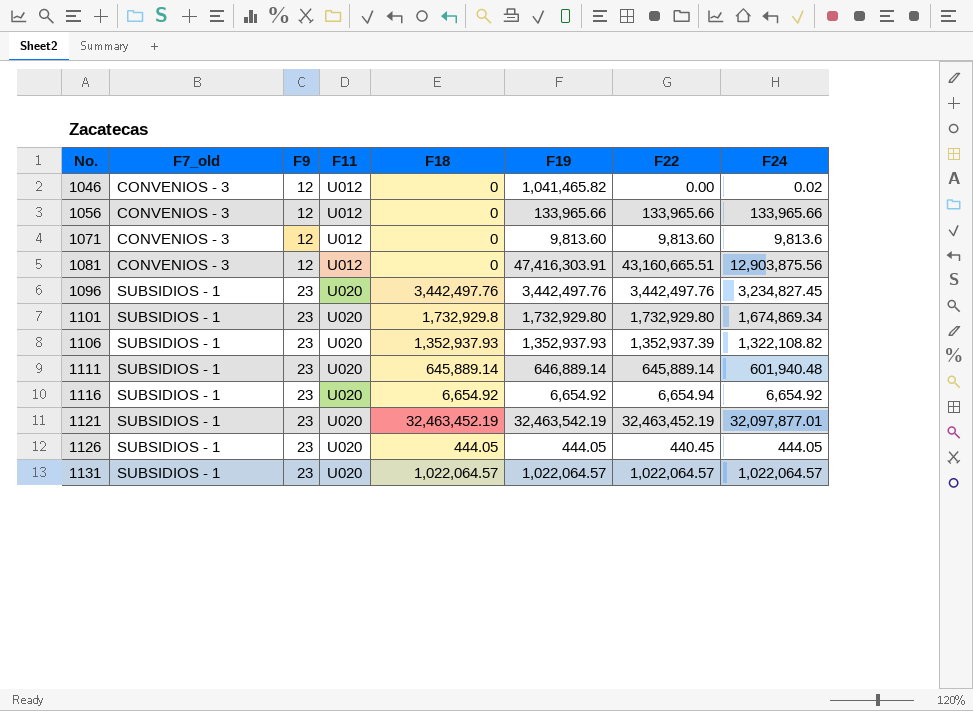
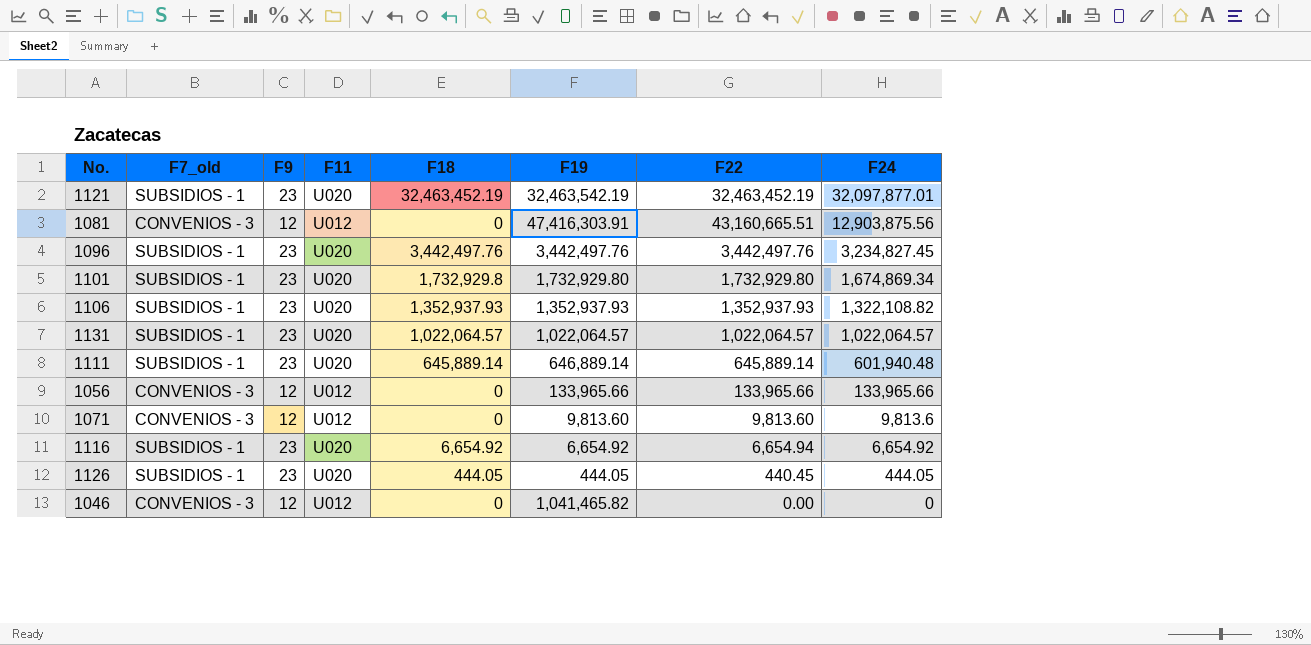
row order: No. ascending -> F24 descending
1106 | F22: 1,352,937.39 -> 1,352,937.93
1046 | F24: 0.02 -> 0

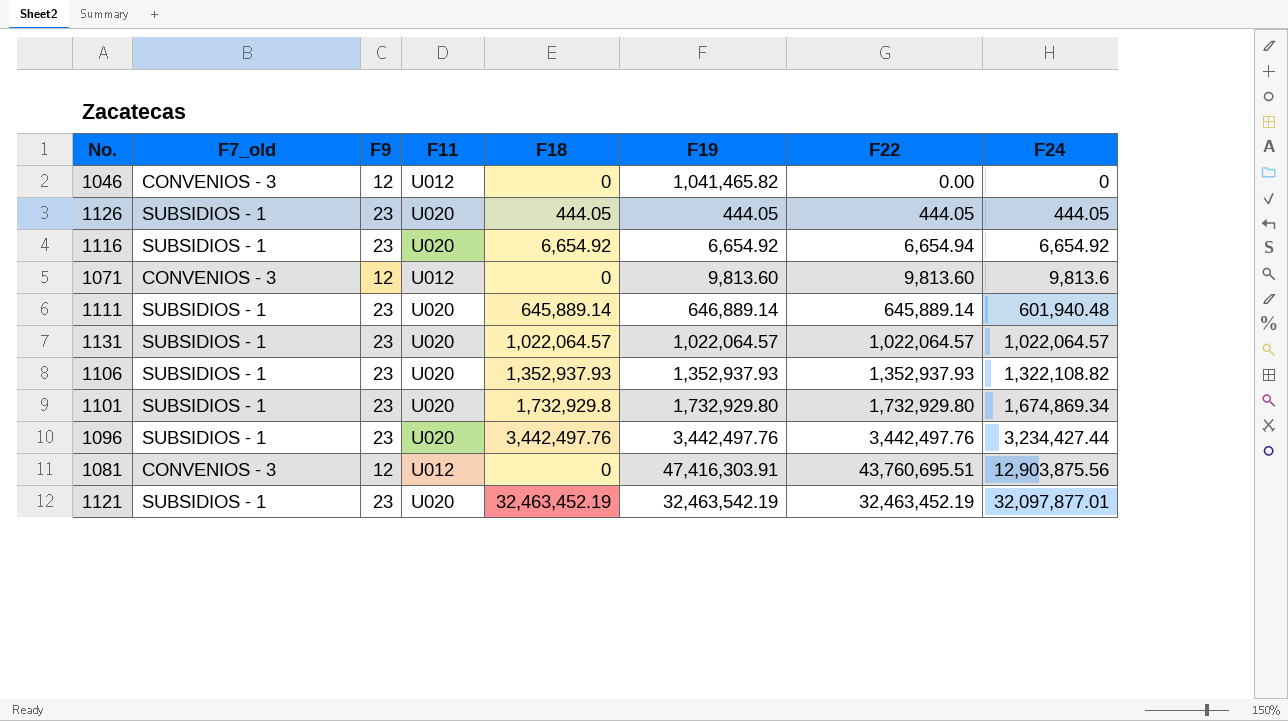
row order: F24 descending -> F24 ascending
row 1056: CONVENIOS - 3 | 12 | U012 | 0 | 133,965.66 | 133,965.66 | 133,965.66 -> none
1126 | F22: 440.45 -> 444.05
1096 | F24: 3,234,827.45 -> 3,234,427.44
1081 | F22: 43,160,665.51 -> 43,760,695.51

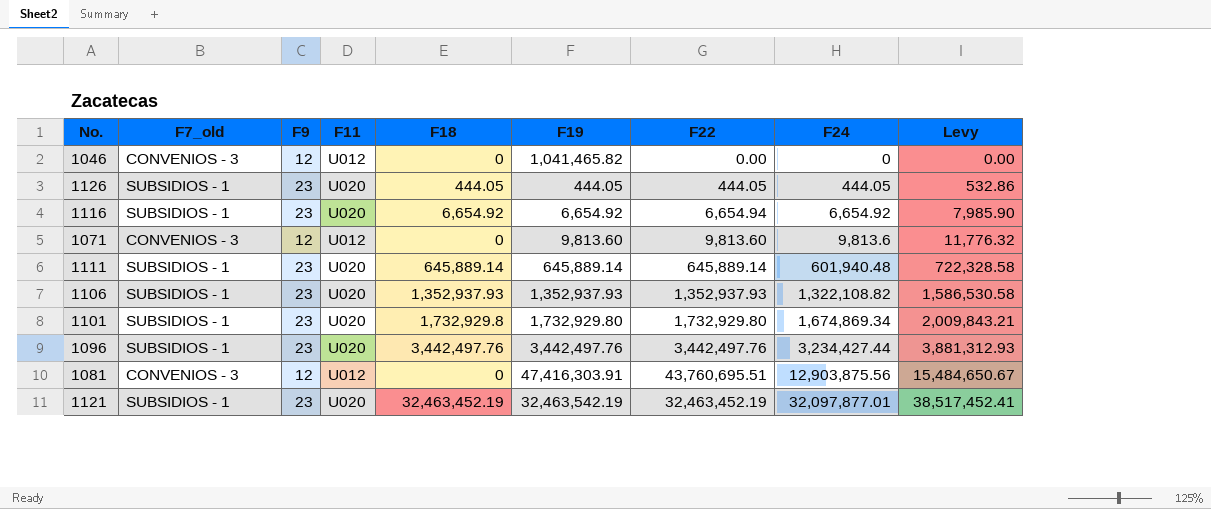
column Levy | formula: none -> [F24] * 1.2
row 1131: SUBSIDIOS - 1 | 23 | U020 | 1,022,064.57 | 1,022,064.57 | 1,022,064.57 | 1,022,064.57 -> none
1111 | F19: 646,889.14 -> 645,889.14

